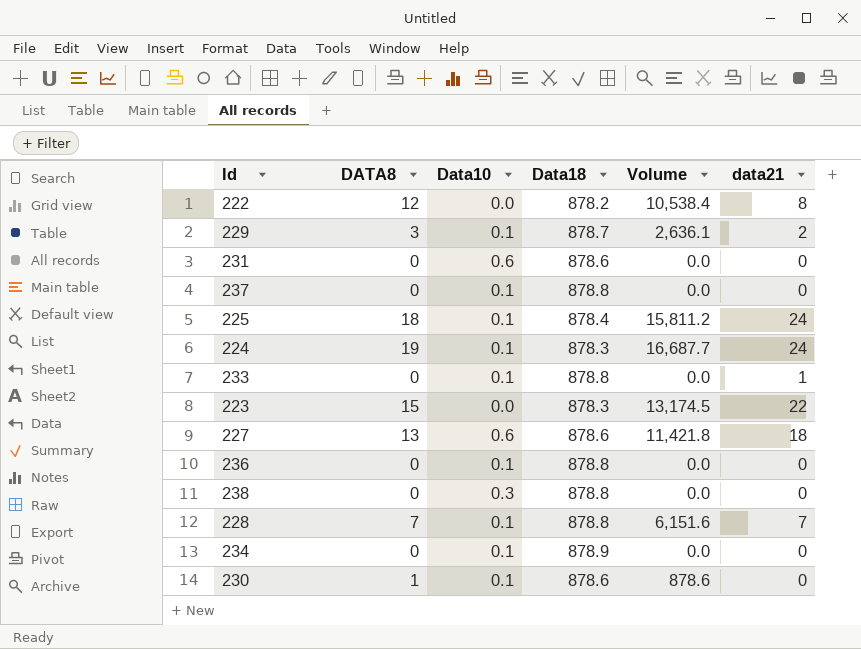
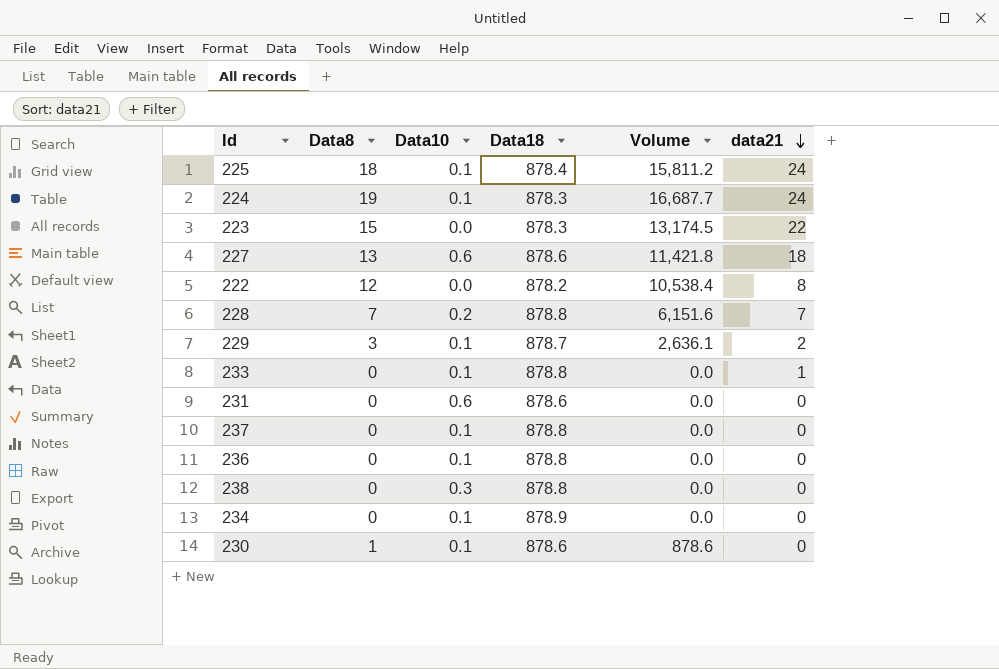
row order: none -> data21 descending
column name: DATA8 -> Data8
228 | Data10: 0.1 -> 0.2

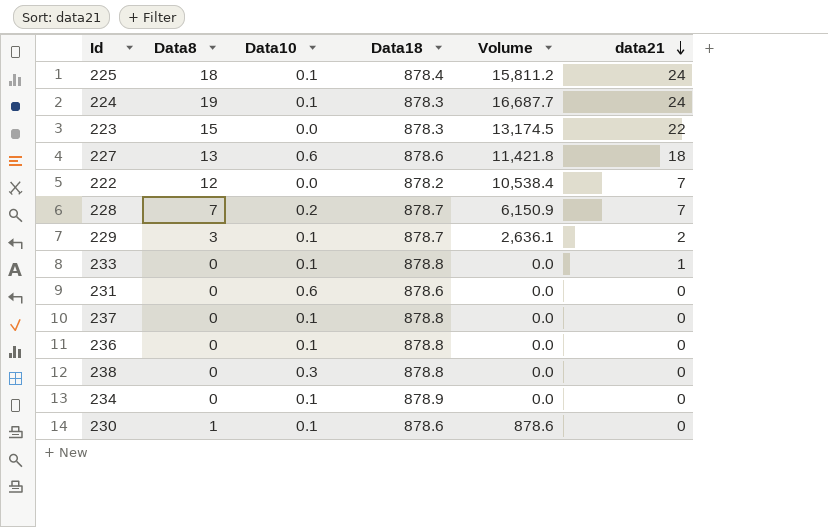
222 | data21: 8 -> 7
228 | Data18: 878.8 -> 878.7
228 | Volume: 6,151.6 -> 6,150.9

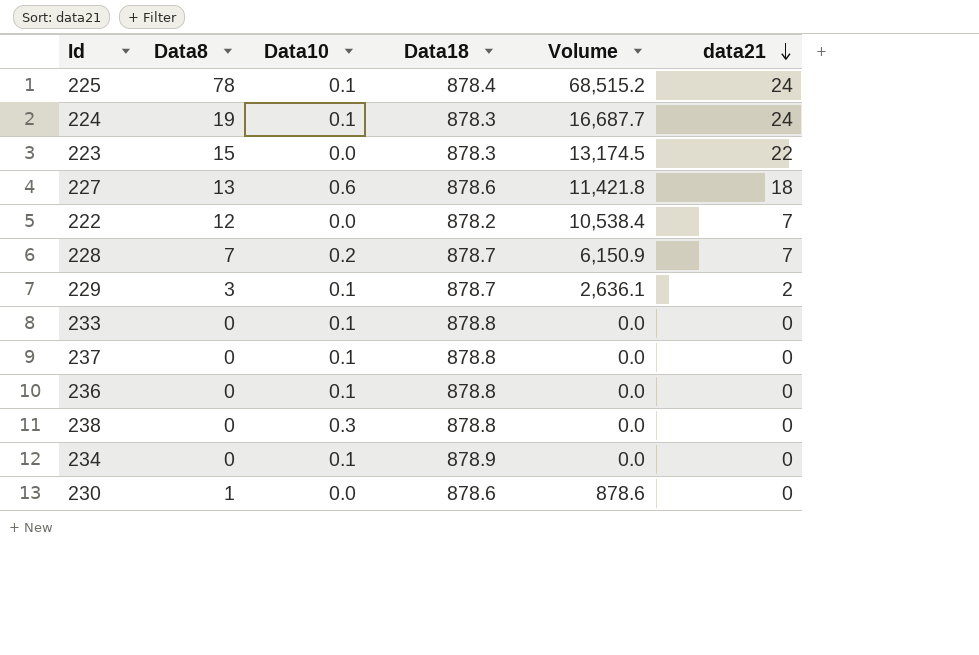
row 231: 0 | 0.6 | 878.6 | 0.0 | 0 -> none
225 | Data8: 18 -> 78
225 | Volume: 15,811.2 -> 68,515.2
233 | data21: 1 -> 0
230 | Data10: 0.1 -> 0.0

